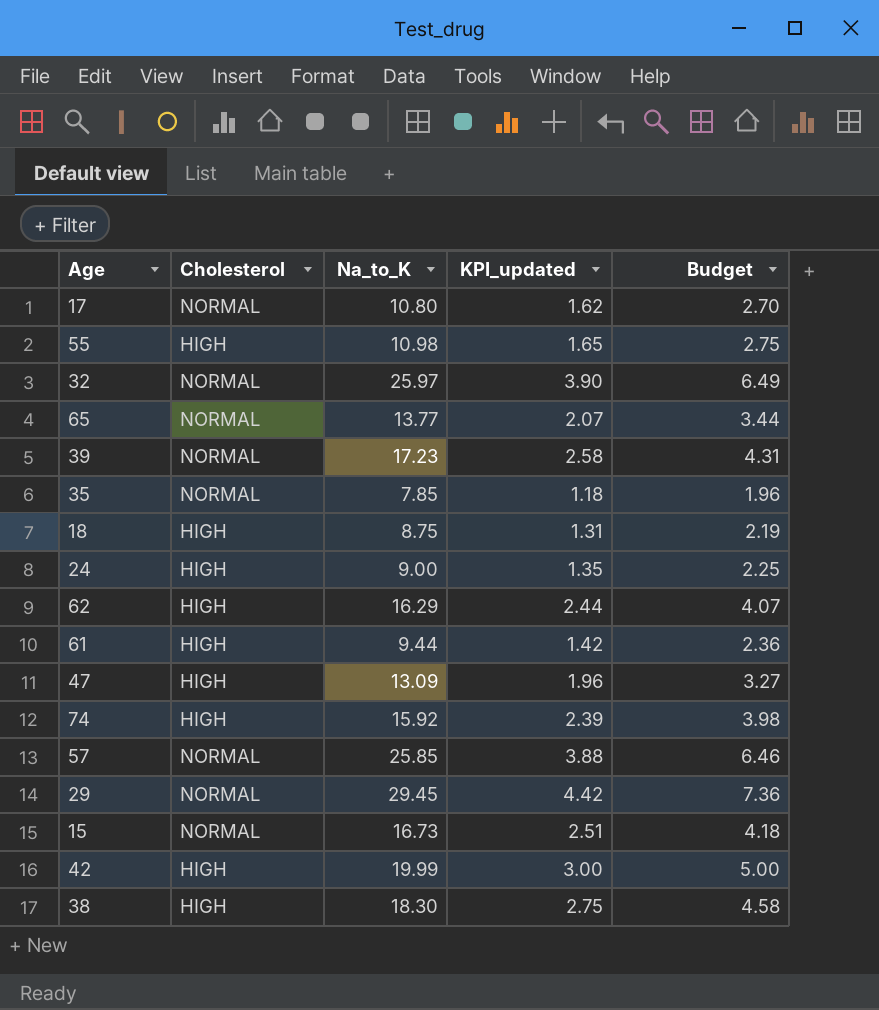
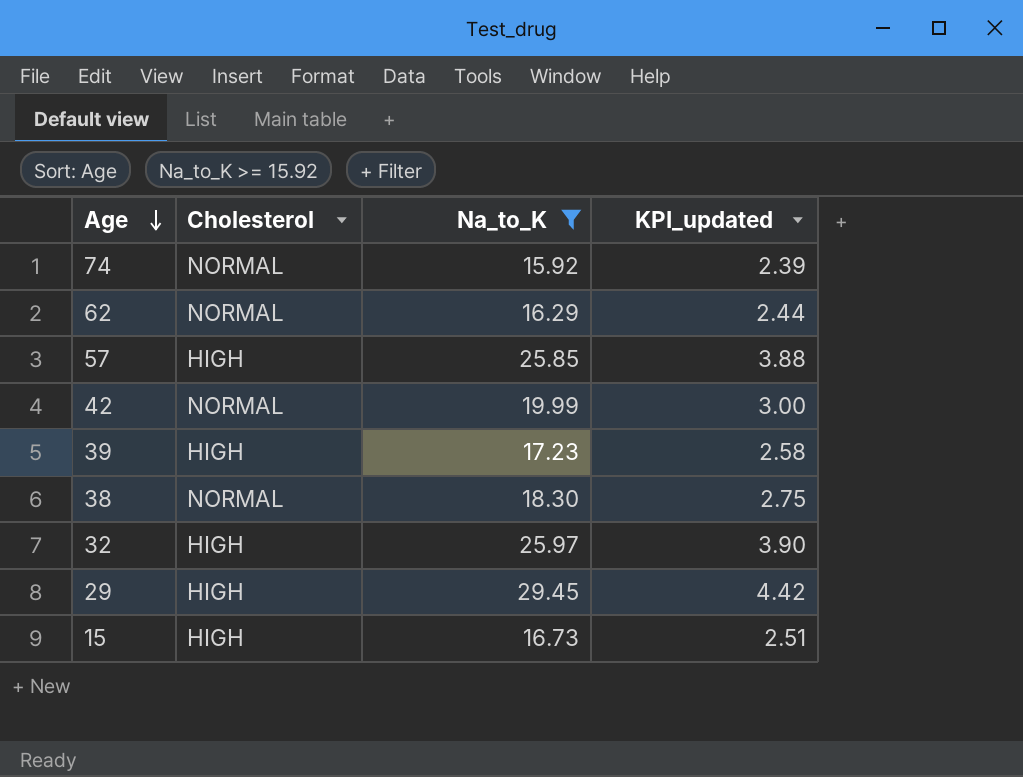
filter: none -> Na_to_K >= 15.92
row order: none -> Age descending
column Budget | formula: [Na_to_K] * 0.25 -> none
74 | Cholesterol: HIGH -> NORMAL
62 | Cholesterol: HIGH -> NORMAL
57 | Cholesterol: NORMAL -> HIGH
42 | Cholesterol: HIGH -> NORMAL
39 | Cholesterol: NORMAL -> HIGH
38 | Cholesterol: HIGH -> NORMAL
32 | Cholesterol: NORMAL -> HIGH
29 | Cholesterol: NORMAL -> HIGH
15 | Cholesterol: NORMAL -> HIGH

